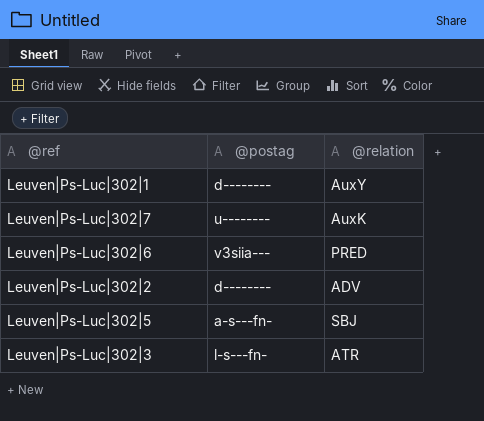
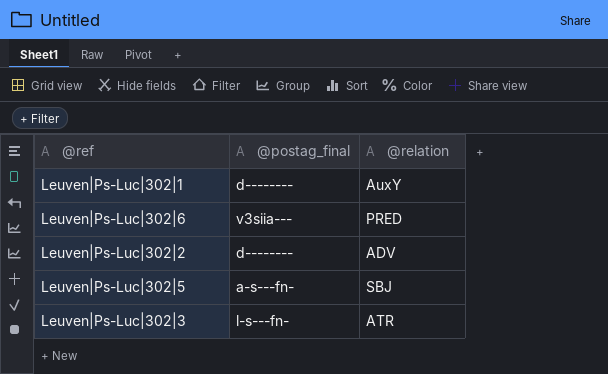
column name: @postag -> @postag_final
row Leuven|Ps-Luc|302|7: u-------- | AuxK -> none

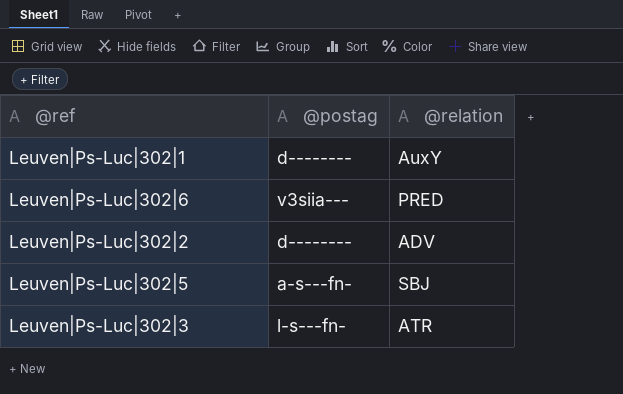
column name: @postag_final -> @postag

